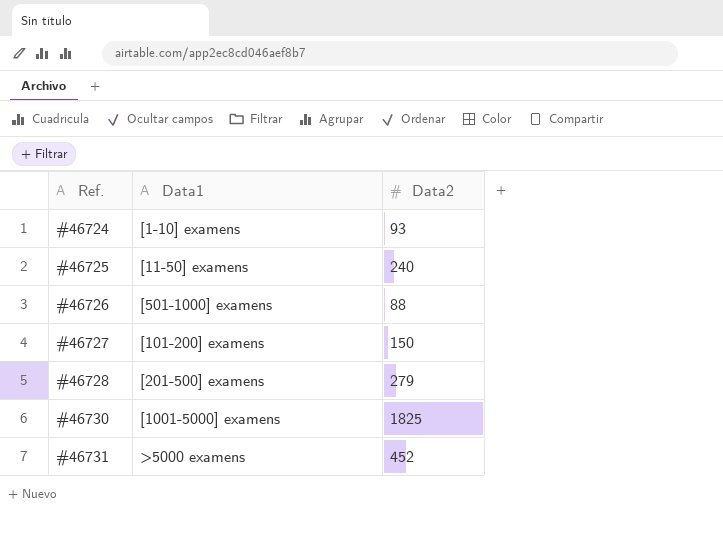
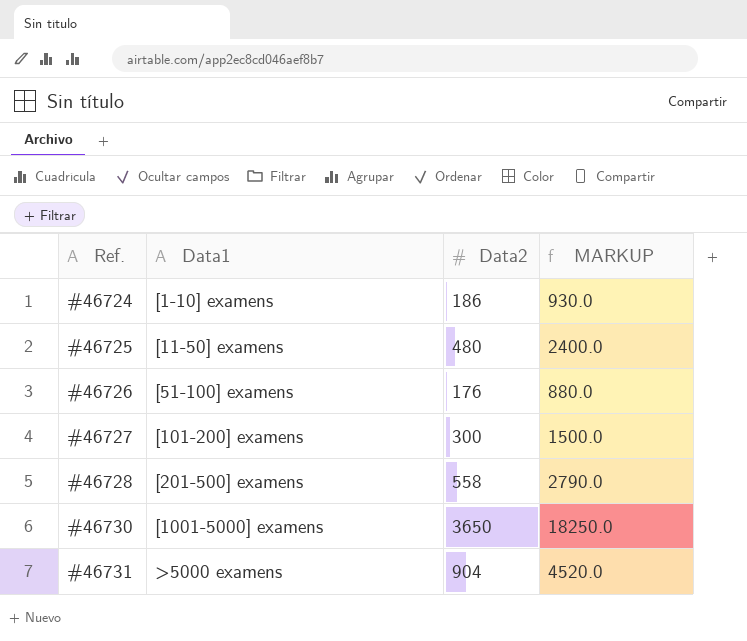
column MARKUP | formula: none -> [Data2] * 5
#46724 | Data2: 93 -> 186
#46725 | Data2: 240 -> 480
#46726 | Data1: [501-1000] examens -> [51-100] examens
#46726 | Data2: 88 -> 176
#46727 | Data2: 150 -> 300
#46728 | Data2: 279 -> 558
#46730 | Data2: 1825 -> 3650
#46731 | Data2: 452 -> 904

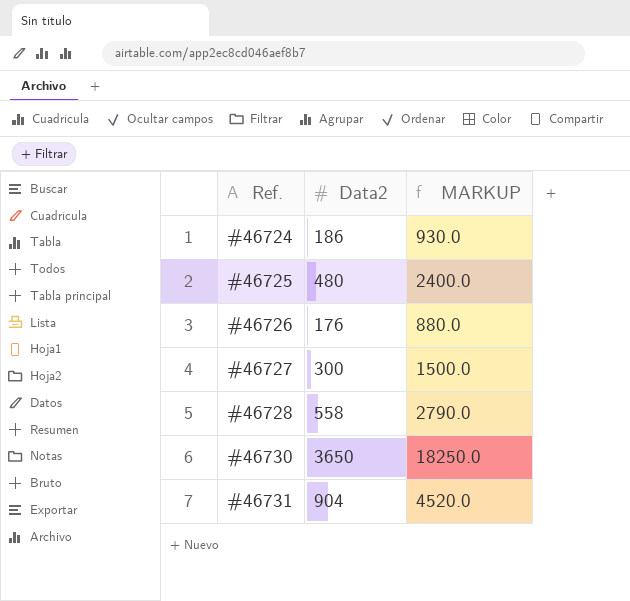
column Data1 | position: 2 -> none

